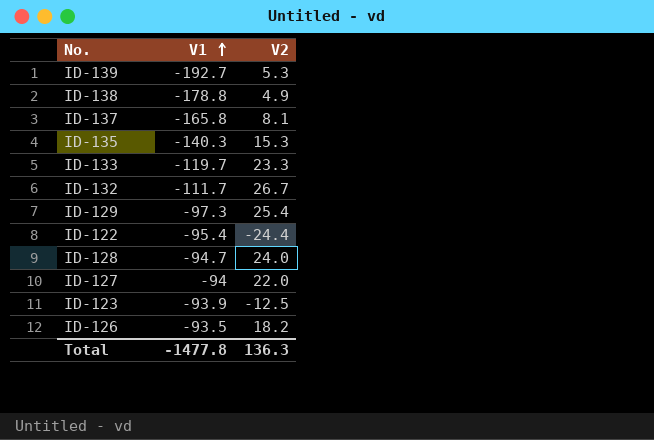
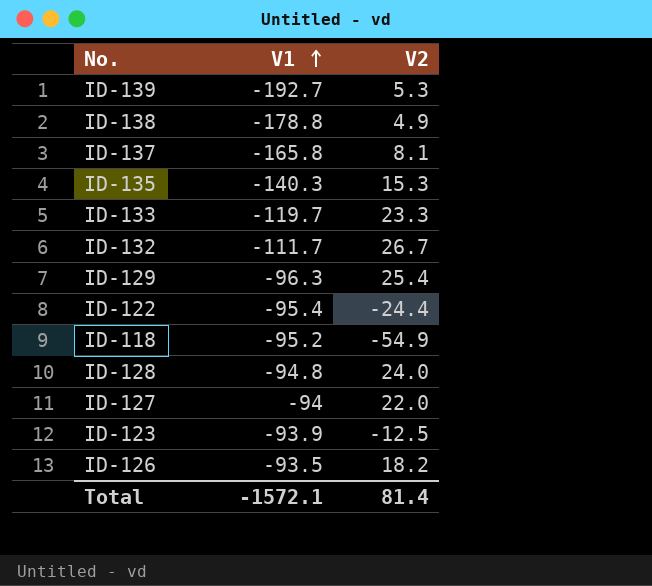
ID-129 | V1: -97.3 -> -96.3
row ID-118: none -> -95.2 | -54.9
ID-128 | V1: -94.7 -> -94.8
Total | V1: -1477.8 -> -1572.1
Total | V2: 136.3 -> 81.4

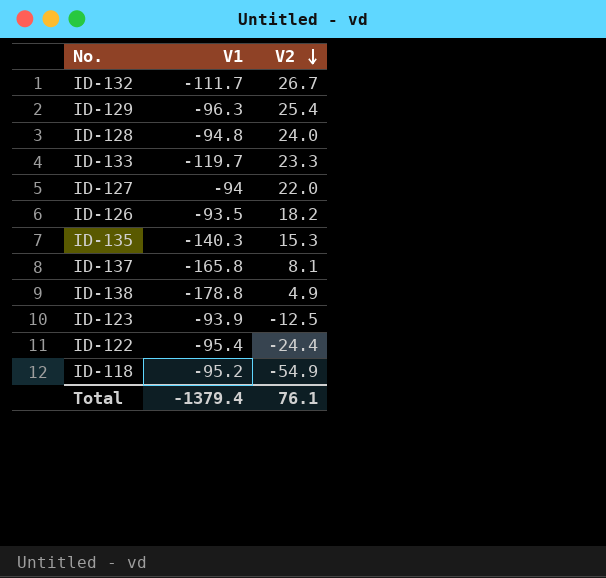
row order: V1 ascending -> V2 descending
row ID-139: -192.7 | 5.3 -> none
Total | V1: -1572.1 -> -1379.4
Total | V2: 81.4 -> 76.1

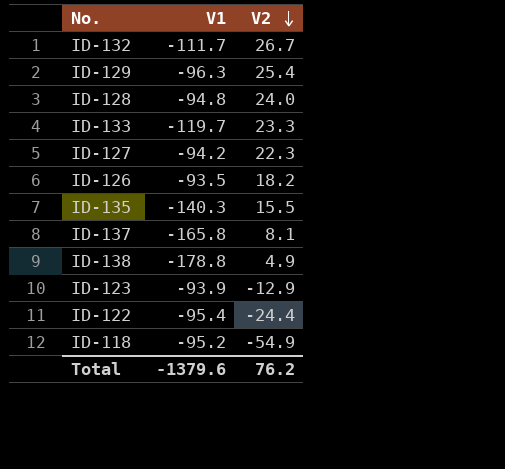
ID-127 | V1: -94 -> -94.2
ID-127 | V2: 22.0 -> 22.3
ID-135 | V2: 15.3 -> 15.5
ID-123 | V2: -12.5 -> -12.9
Total | V1: -1379.4 -> -1379.6
Total | V2: 76.1 -> 76.2

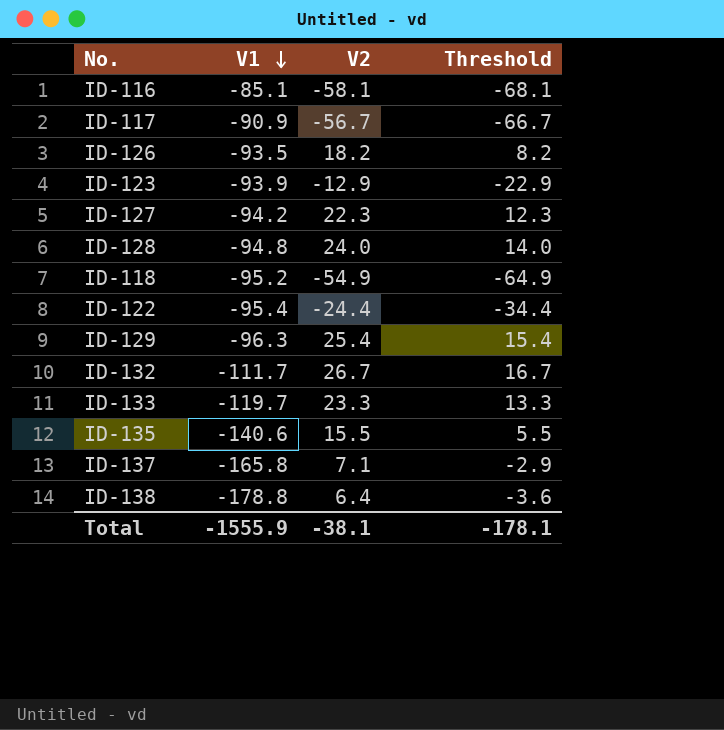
row order: V2 descending -> V1 descending
column Threshold | formula: none -> [V2] - 10
row ID-116: none -> -85.1 | -58.1 | -68.1
row ID-117: none -> -90.9 | -56.7 | -66.7
ID-135 | V1: -140.3 -> -140.6
ID-137 | V2: 8.1 -> 7.1
ID-138 | V2: 4.9 -> 6.4
Total | V1: -1379.6 -> -1555.9
Total | V2: 76.2 -> -38.1

